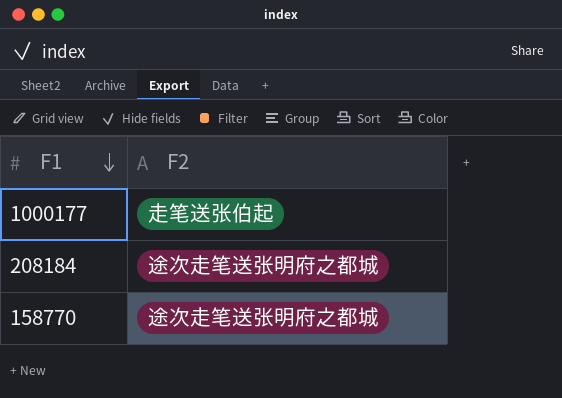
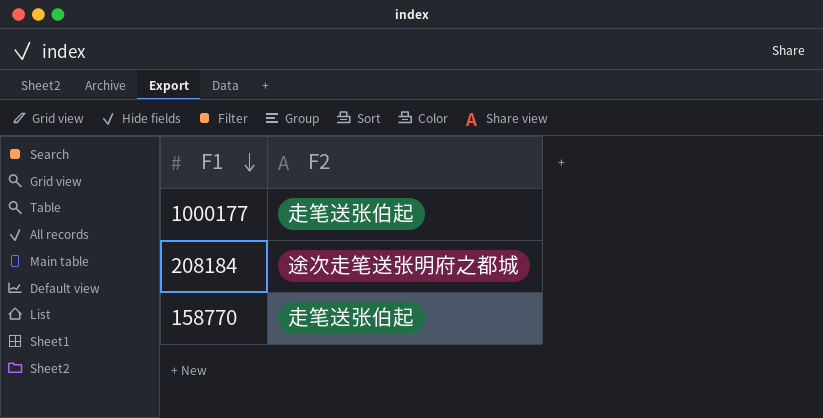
158770 | F2: 途次走笔送张明府之都城 -> 走笔送张伯起

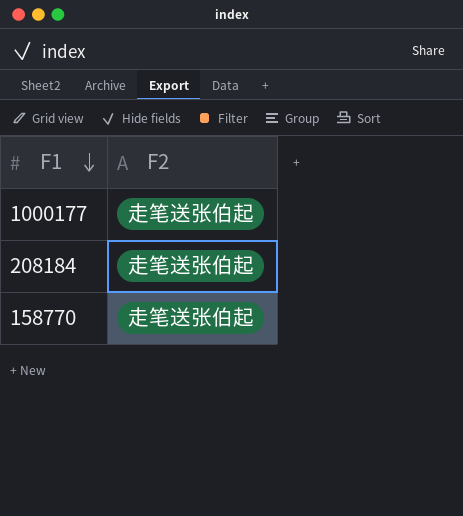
208184 | F2: 途次走笔送张明府之都城 -> 走笔送张伯起

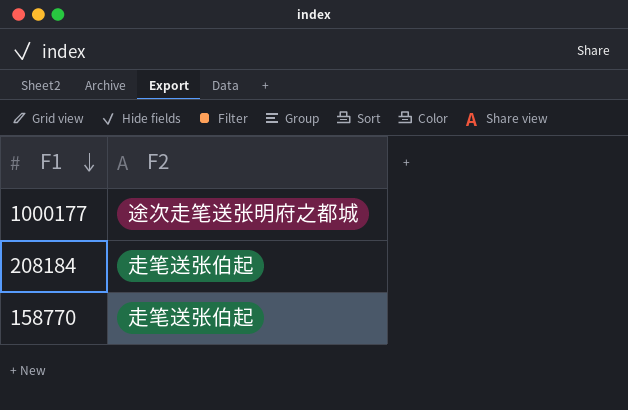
1000177 | F2: 走笔送张伯起 -> 途次走笔送张明府之都城

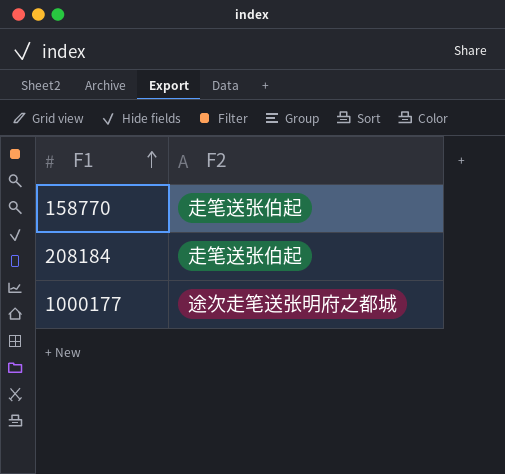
row order: F1 descending -> F1 ascending

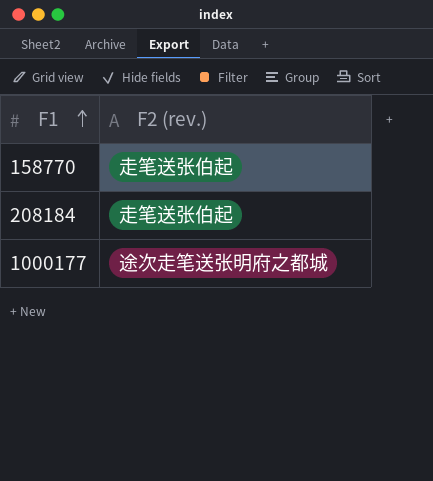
column name: F2 -> F2 (rev.)

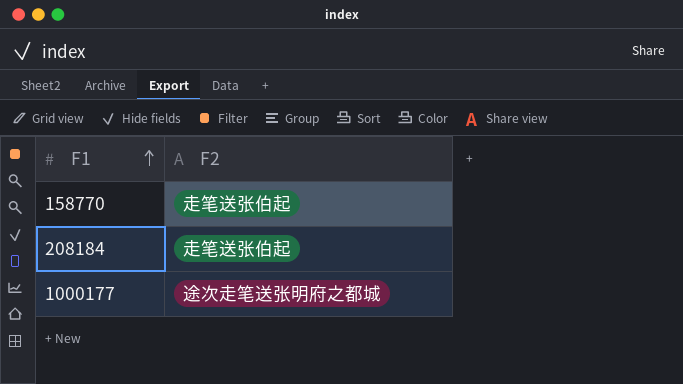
column name: F2 (rev.) -> F2

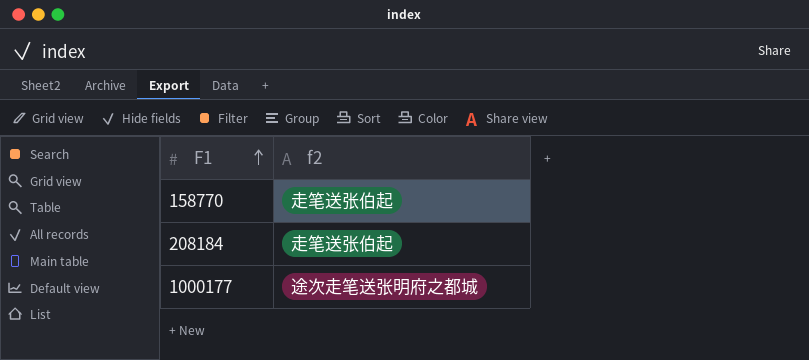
column name: F2 -> f2

